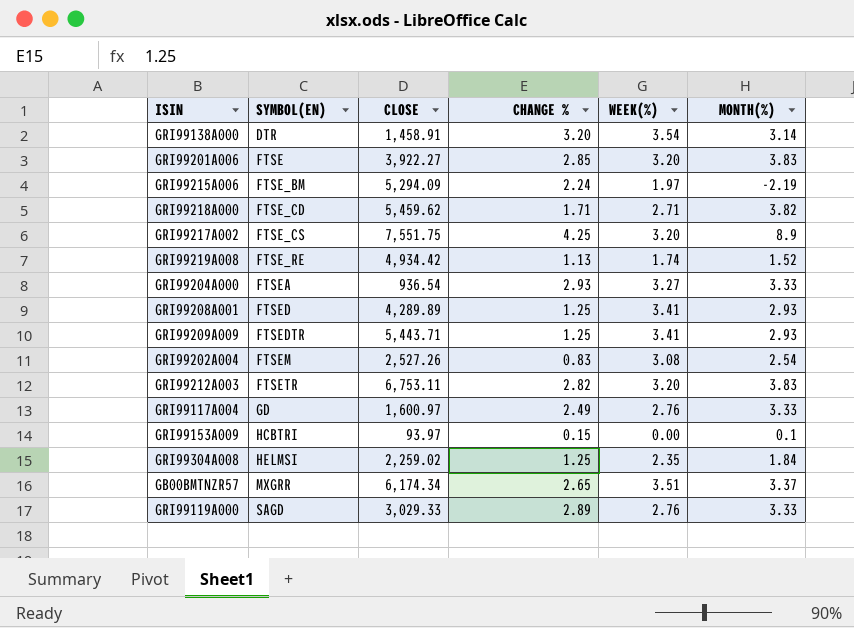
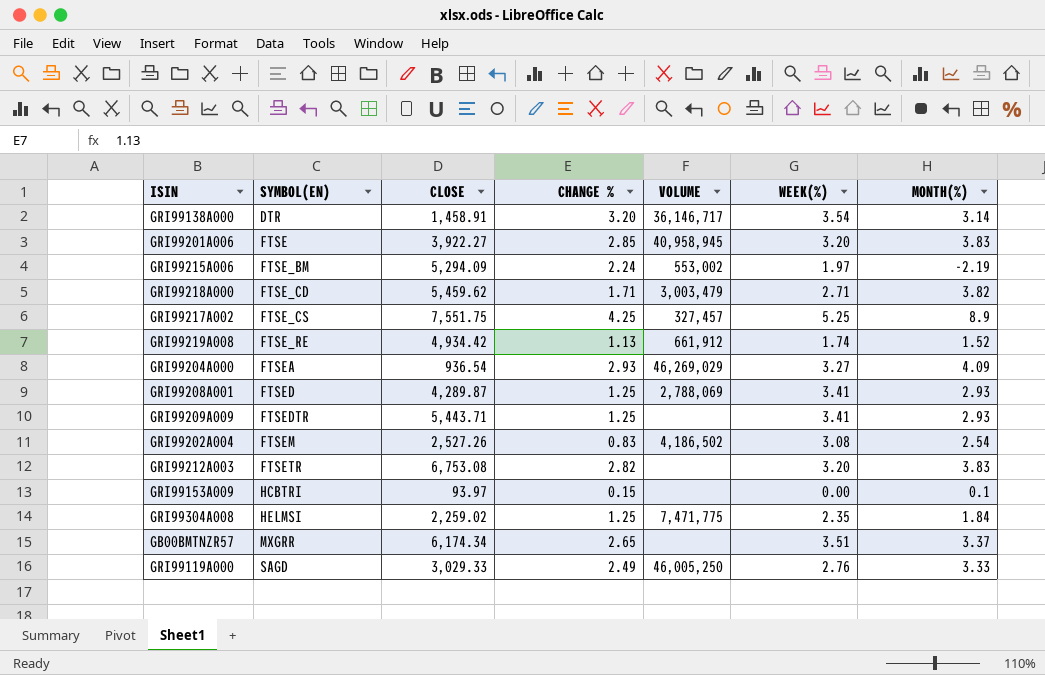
column VOLUME | position: none -> 5
row GRI99117A004: GD | 1,600.97 | 2.49 | 2.76 | 3.33 -> none
GRI99217A002 | WEEK(%): 3.20 -> 5.25
GRI99204A000 | MONTH(%): 3.33 -> 4.09
GRI99208A001 | CLOSE: 4,289.89 -> 4,289.87
GRI99212A003 | CLOSE: 6,753.11 -> 6,753.08
GRI99119A000 | CHANGE %: 2.89 -> 2.49

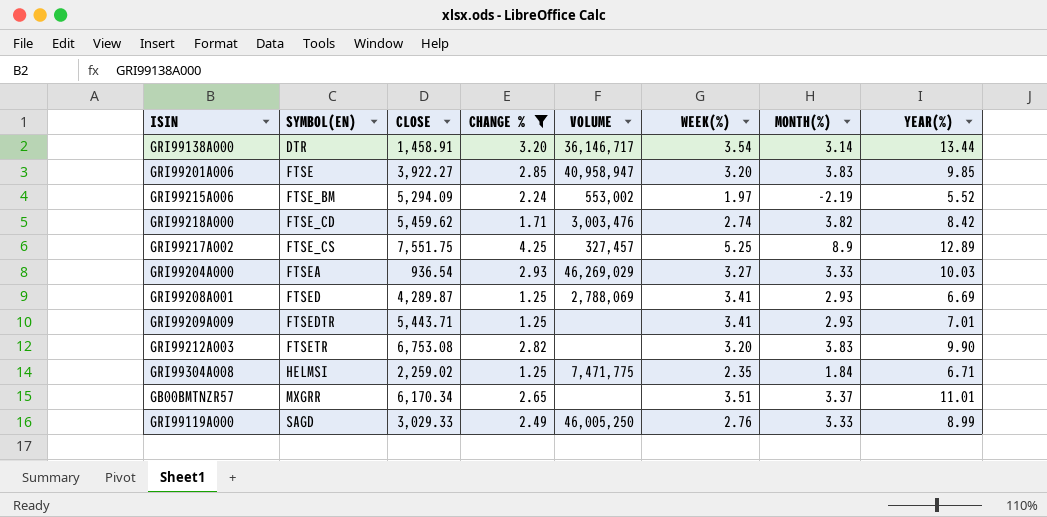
filter: none -> CHANGE % >= 1.25
column YEAR(%) | position: none -> 8
GRI99201A006 | VOLUME: 40,958,945 -> 40,958,947
GRI99218A000 | VOLUME: 3,003,479 -> 3,003,476
GRI99218A000 | WEEK(%): 2.71 -> 2.74
GRI99204A000 | MONTH(%): 4.09 -> 3.33
GB00BMTNZR57 | CLOSE: 6,174.34 -> 6,170.34

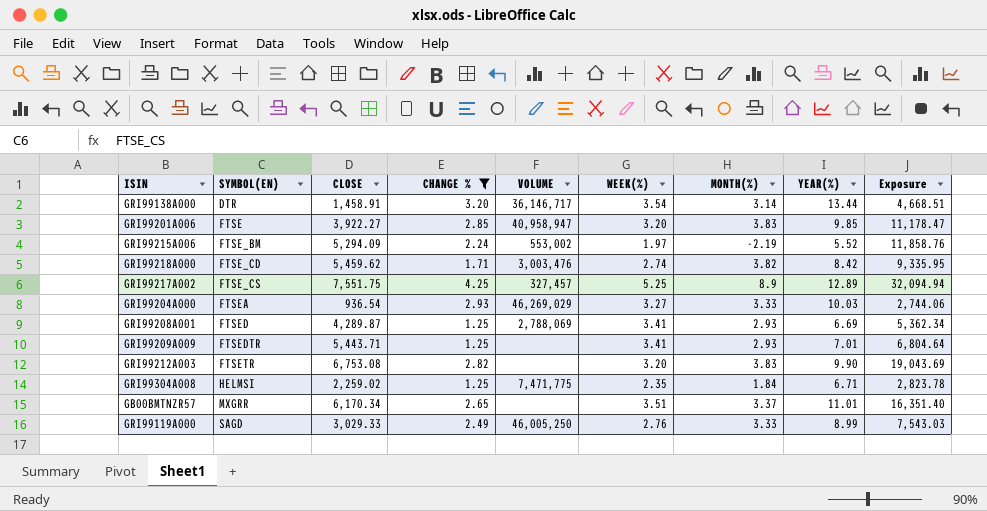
column Exposure | formula: none -> [CLOSE] * [CHANGE %]

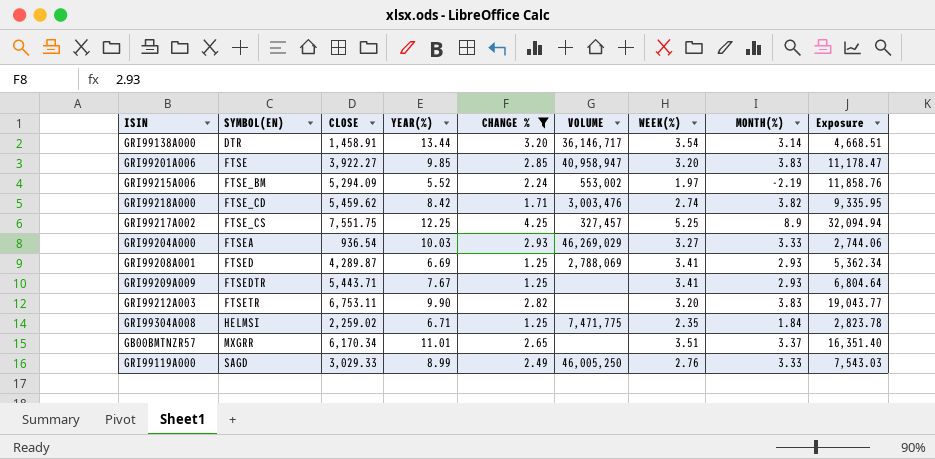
column YEAR(%) | position: 8 -> 4
GRI99217A002 | YEAR(%): 12.89 -> 12.25
GRI99209A009 | YEAR(%): 7.01 -> 7.67
GRI99212A003 | CLOSE: 6,753.08 -> 6,753.11
GRI99212A003 | Exposure: 19,043.69 -> 19,043.77

